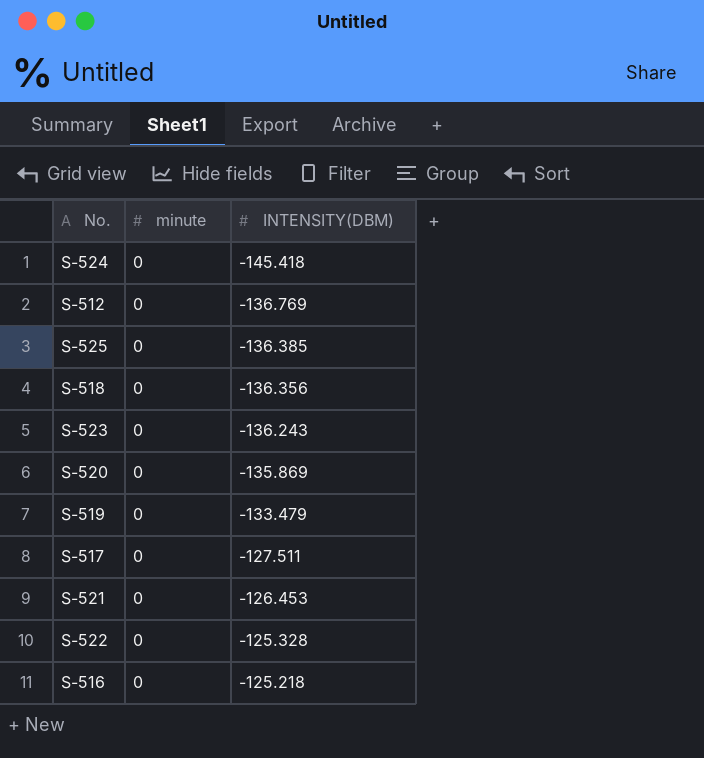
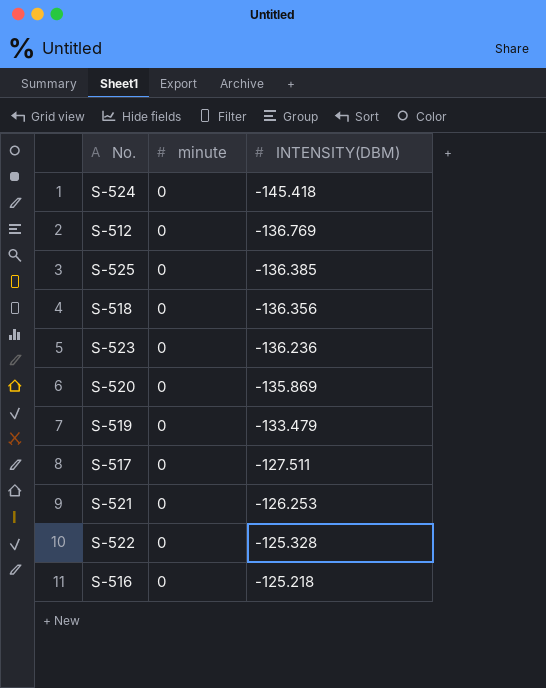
S-523 | INTENSITY(DBM): -136.243 -> -136.236
S-521 | INTENSITY(DBM): -126.453 -> -126.253

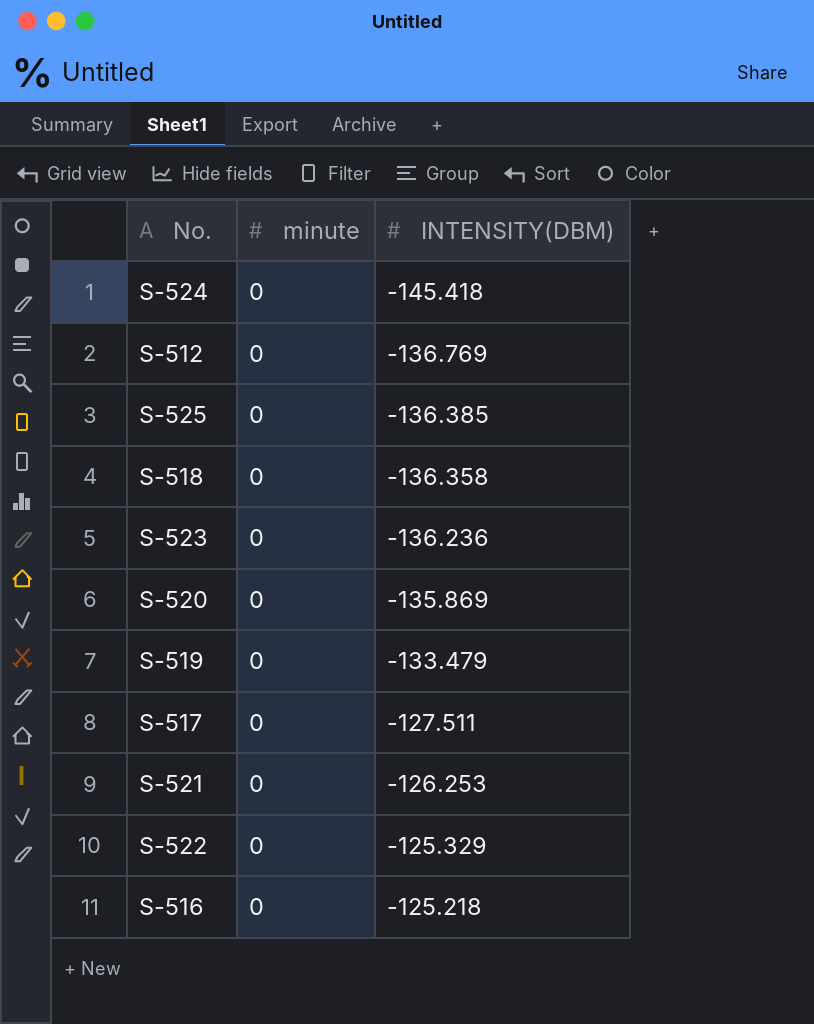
S-518 | INTENSITY(DBM): -136.356 -> -136.358
S-522 | INTENSITY(DBM): -125.328 -> -125.329

